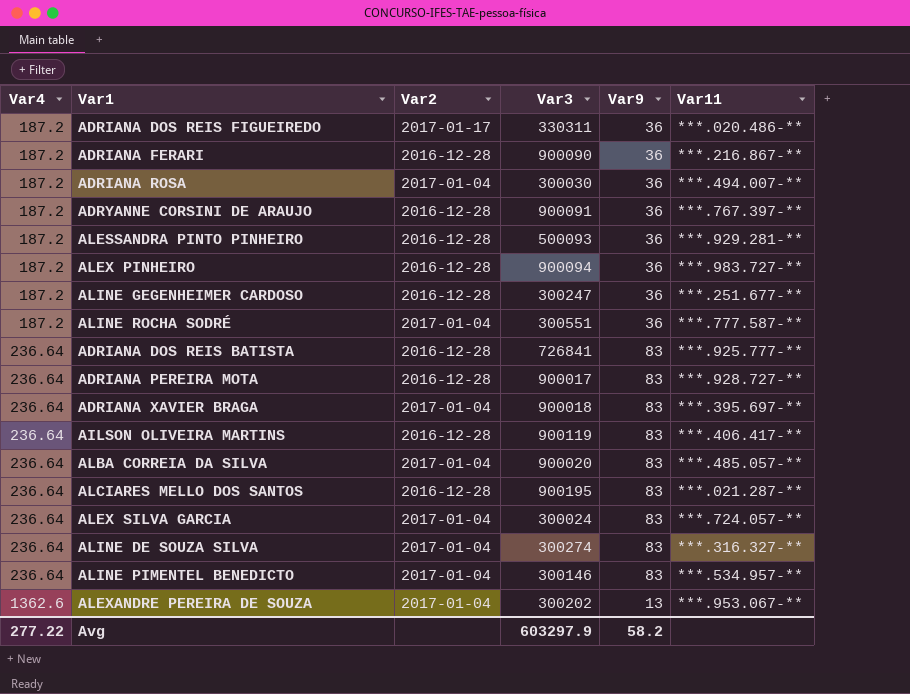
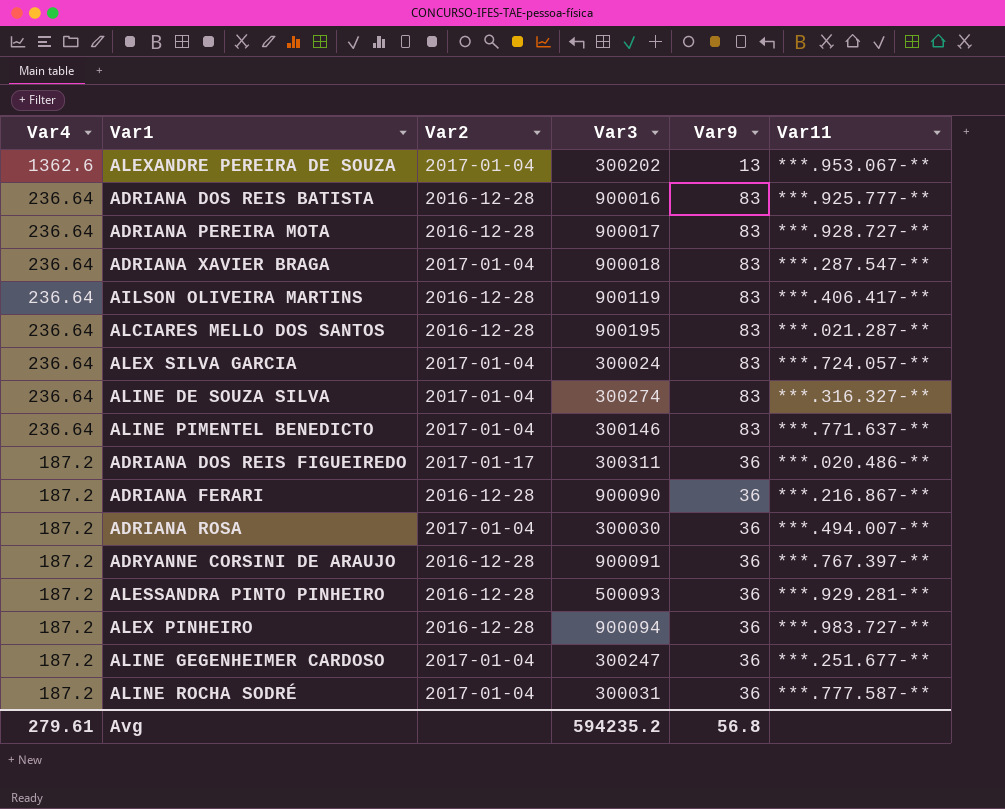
row order: Var4 ascending -> Var4 descending
row ALBA CORREIA DA SILVA: 236.64 | 2017-01-04 | 900020 | 83 | ***.485.057-** -> none
ADRIANA DOS REIS BATISTA | Var3: 726841 -> 900016
ADRIANA XAVIER BRAGA | Var11: ***.395.697-** -> ***.287.547-**
ALINE PIMENTEL BENEDICTO | Var11: ***.534.957-** -> ***.771.637-**
ADRIANA DOS REIS FIGUEIREDO | Var3: 330311 -> 300311
ALINE GEGENHEIMER CARDOSO | Var2: 2016-12-28 -> 2017-01-04
ALINE ROCHA SODRÉ | Var3: 300551 -> 300031
Avg | Var4: 277.22 -> 279.61
Avg | Var3: 603297.9 -> 594235.2
Avg | Var9: 58.2 -> 56.8

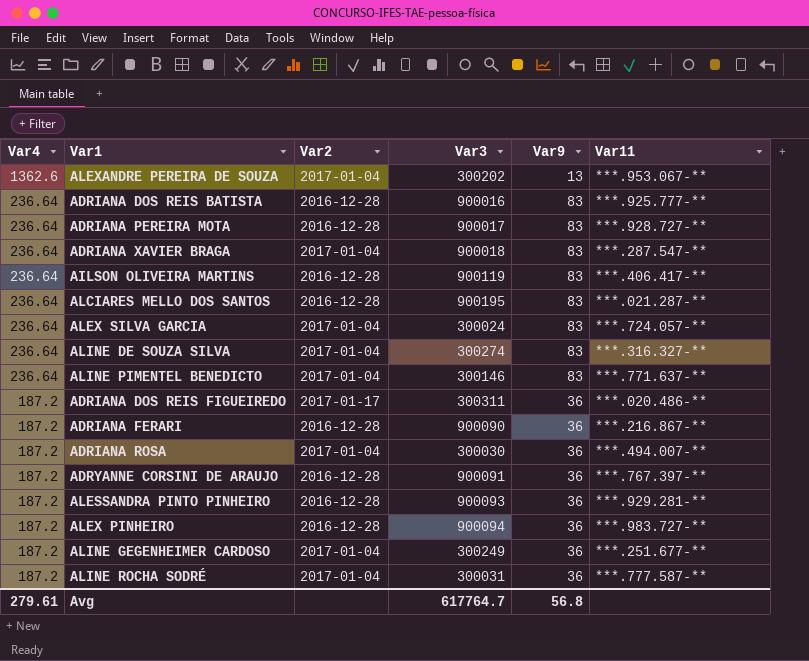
ALESSANDRA PINTO PINHEIRO | Var3: 500093 -> 900093
ALINE GEGENHEIMER CARDOSO | Var3: 300247 -> 300249
Avg | Var3: 594235.2 -> 617764.7

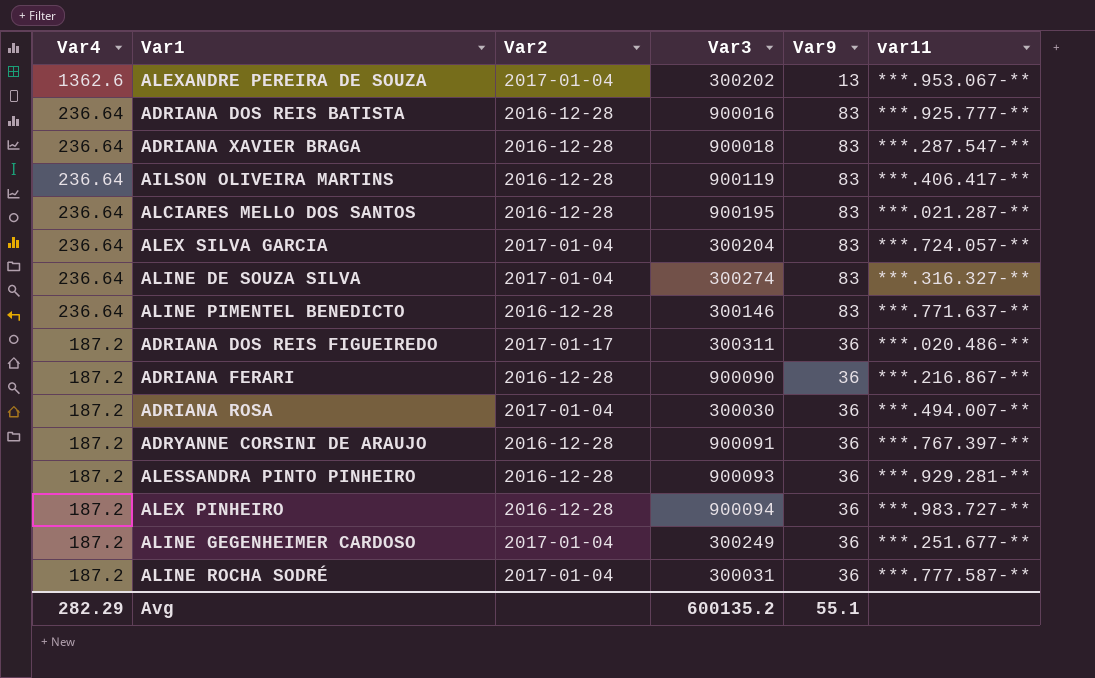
column name: Var11 -> var11
row ADRIANA PEREIRA MOTA: 236.64 | 2016-12-28 | 900017 | 83 | ***.928.727-** -> none
ADRIANA XAVIER BRAGA | Var2: 2017-01-04 -> 2016-12-28
ALEX SILVA GARCIA | Var3: 300024 -> 300204
ALINE PIMENTEL BENEDICTO | Var2: 2017-01-04 -> 2016-12-28
Avg | Var4: 279.61 -> 282.29
Avg | Var3: 617764.7 -> 600135.2
Avg | Var9: 56.8 -> 55.1

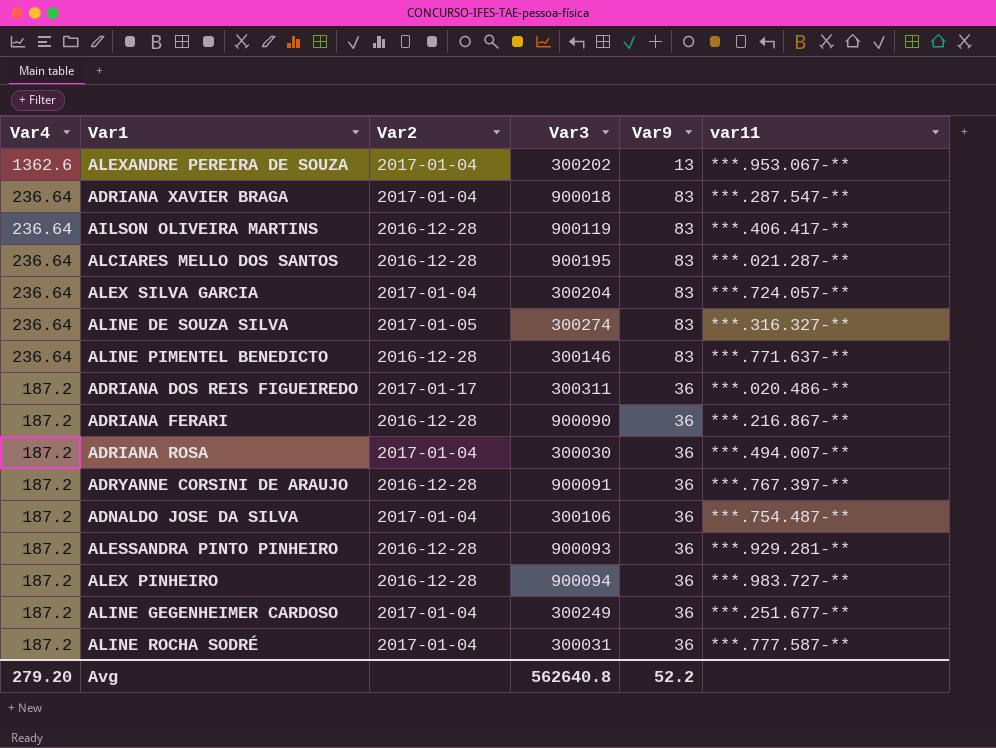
row ADRIANA DOS REIS BATISTA: 236.64 | 2016-12-28 | 900016 | 83 | ***.925.777-** -> none
ADRIANA XAVIER BRAGA | Var2: 2016-12-28 -> 2017-01-04
ALINE DE SOUZA SILVA | Var2: 2017-01-04 -> 2017-01-05
row ADNALDO JOSE DA SILVA: none -> 187.2 | 2017-01-04 | 300106 | 36 | ***.754.487-**
Avg | Var4: 282.29 -> 279.20
Avg | Var3: 600135.2 -> 562640.8
Avg | Var9: 55.1 -> 52.2

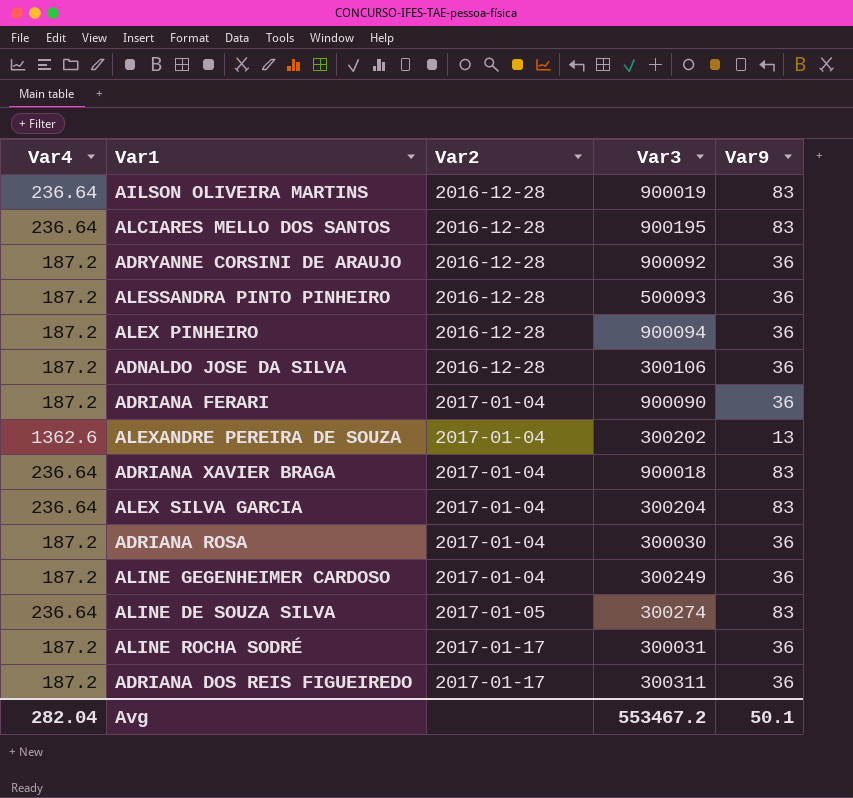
row order: Var4 descending -> Var2 ascending
column var11 | position: 6 -> none
row ALINE PIMENTEL BENEDICTO: 236.64 | 2016-12-28 | 300146 | 83 | ***.771.637-** -> none
AILSON OLIVEIRA MARTINS | Var3: 900119 -> 900019
ADRYANNE CORSINI DE ARAUJO | Var3: 900091 -> 900092
ALESSANDRA PINTO PINHEIRO | Var3: 900093 -> 500093
ADNALDO JOSE DA SILVA | Var2: 2017-01-04 -> 2016-12-28
ADRIANA FERARI | Var2: 2016-12-28 -> 2017-01-04
ALINE ROCHA SODRÉ | Var2: 2017-01-04 -> 2017-01-17
Avg | Var4: 279.20 -> 282.04
Avg | Var3: 562640.8 -> 553467.2
Avg | Var9: 52.2 -> 50.1

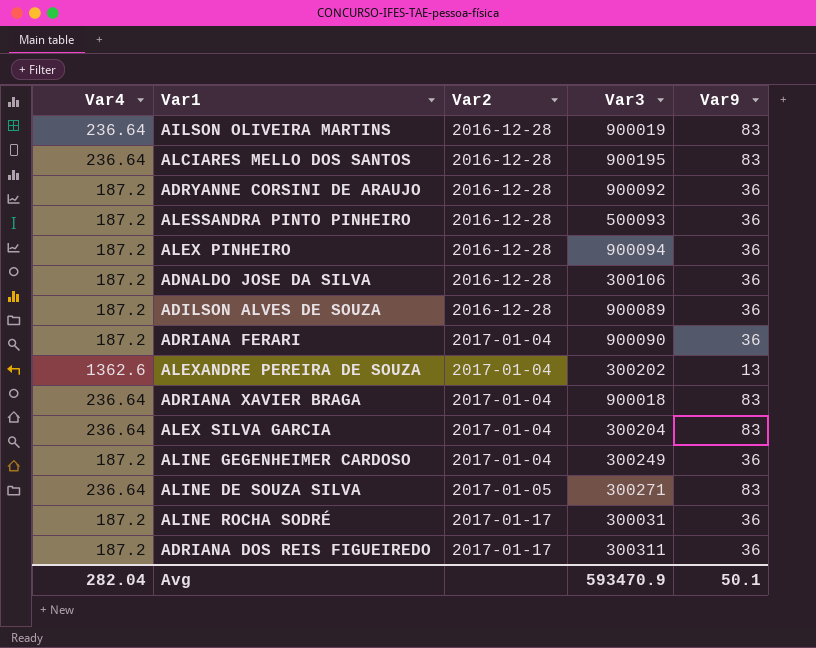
row ADRIANA ROSA: 187.2 | 2017-01-04 | 300030 | 36 -> none
row ADILSON ALVES DE SOUZA: none -> 187.2 | 2016-12-28 | 900089 | 36
ALINE DE SOUZA SILVA | Var3: 300274 -> 300271
Avg | Var3: 553467.2 -> 593470.9

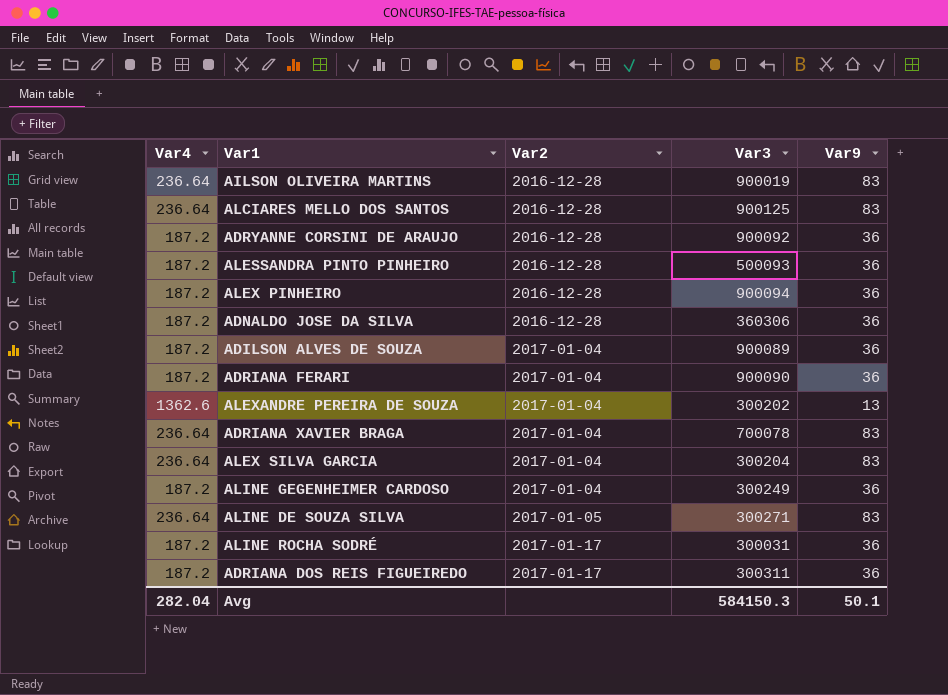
ALCIARES MELLO DOS SANTOS | Var3: 900195 -> 900125
ADNALDO JOSE DA SILVA | Var3: 300106 -> 360306
ADILSON ALVES DE SOUZA | Var2: 2016-12-28 -> 2017-01-04
ADRIANA XAVIER BRAGA | Var3: 900018 -> 700078
Avg | Var3: 593470.9 -> 584150.3

